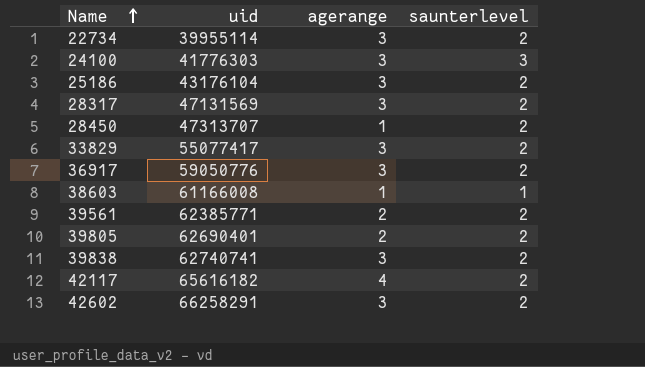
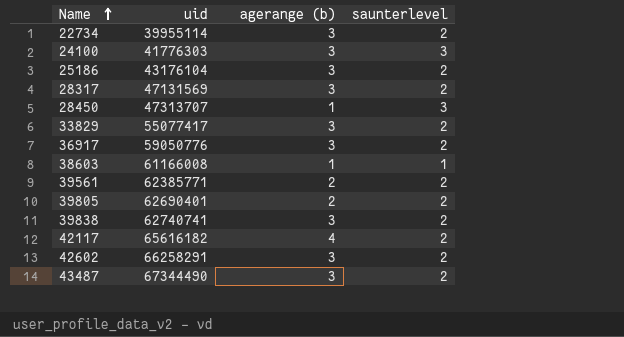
column name: agerange -> agerange (b)
28450 | saunterlevel: 2 -> 3
row 43487: none -> 67344490 | 3 | 2

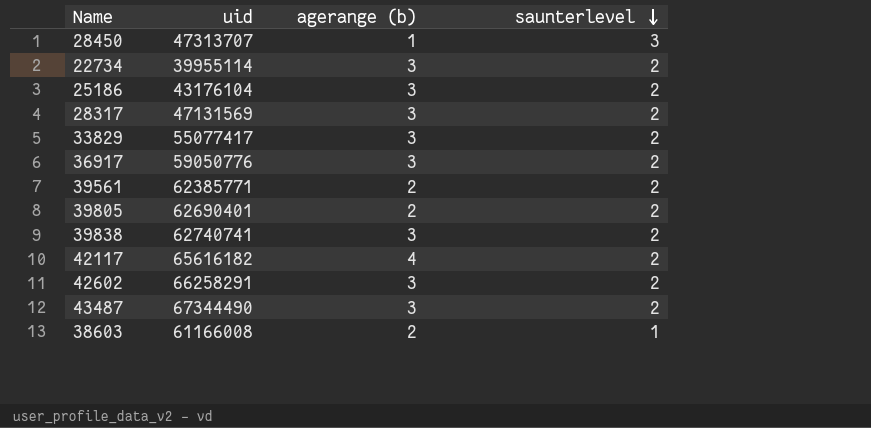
row order: Name ascending -> saunterlevel descending
row 24100: 41776303 | 3 | 3 -> none
38603 | agerange (b): 1 -> 2

